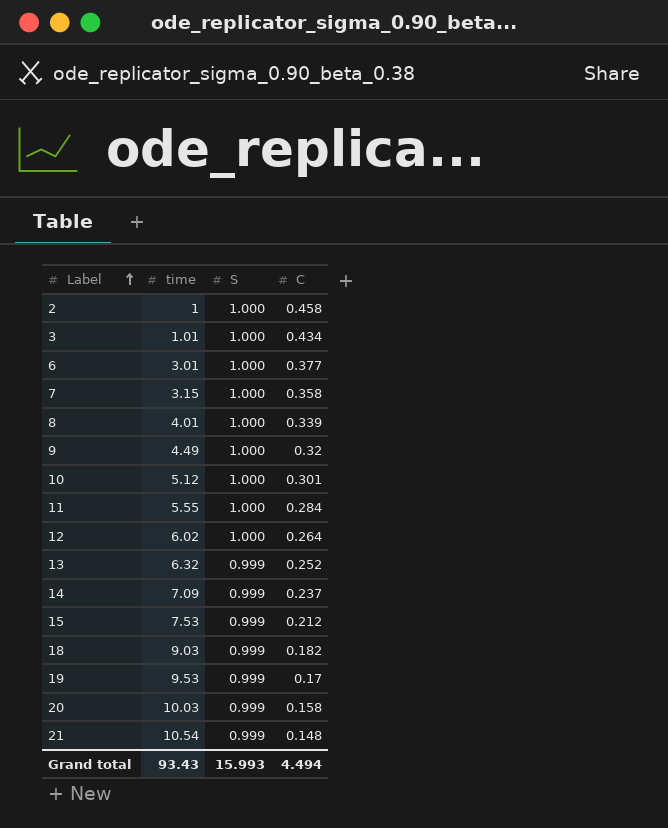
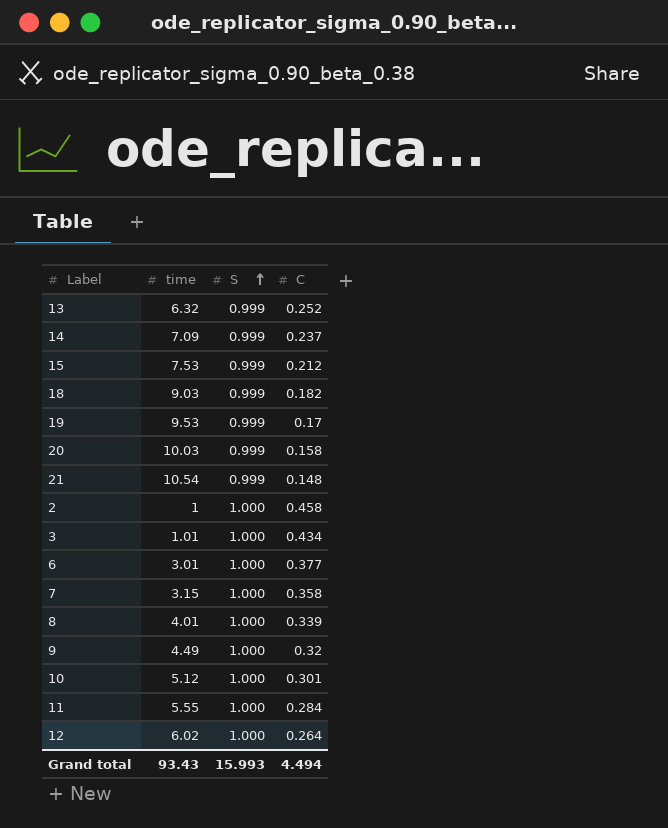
row order: Label ascending -> S ascending

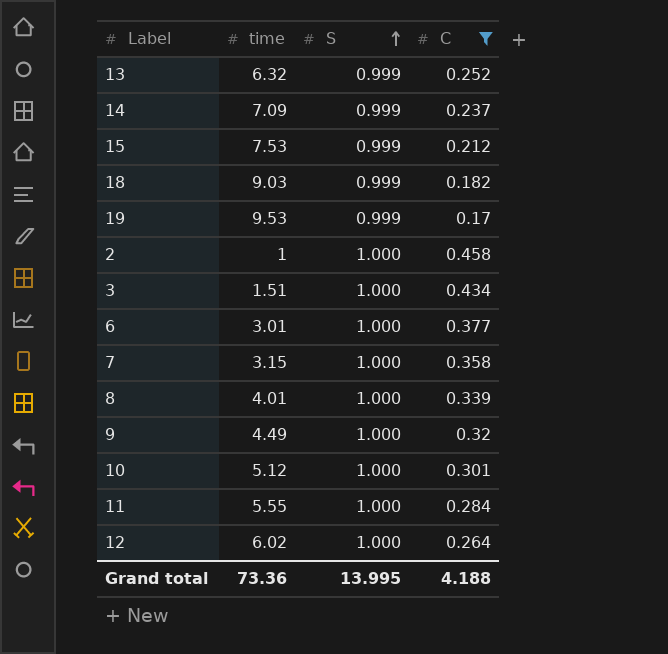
filter: none -> C >= 0.17
3 | time: 1.01 -> 1.51
Grand total | time: 93.43 -> 73.36
Grand total | S: 15.993 -> 13.995
Grand total | C: 4.494 -> 4.188

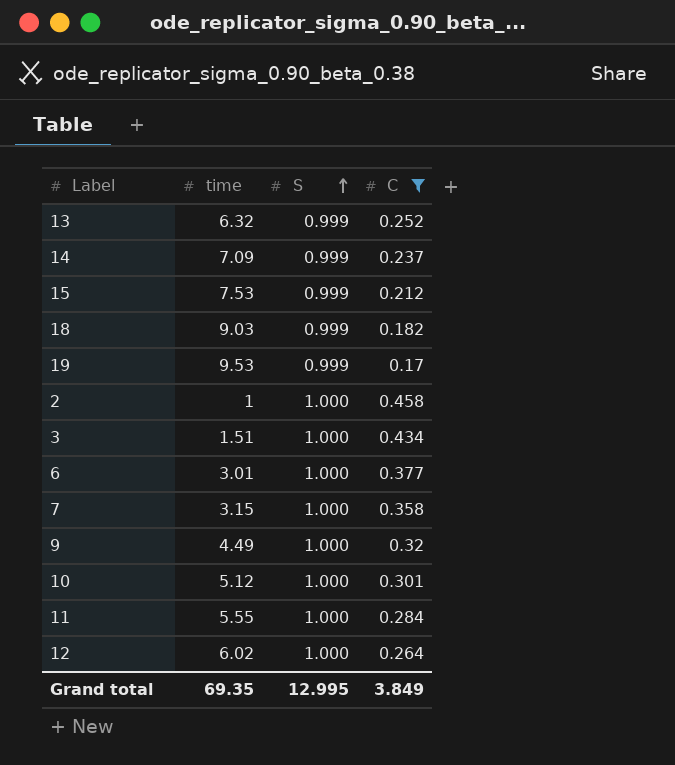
row 8: 4.01 | 1.000 | 0.339 -> none
Grand total | time: 73.36 -> 69.35
Grand total | S: 13.995 -> 12.995
Grand total | C: 4.188 -> 3.849

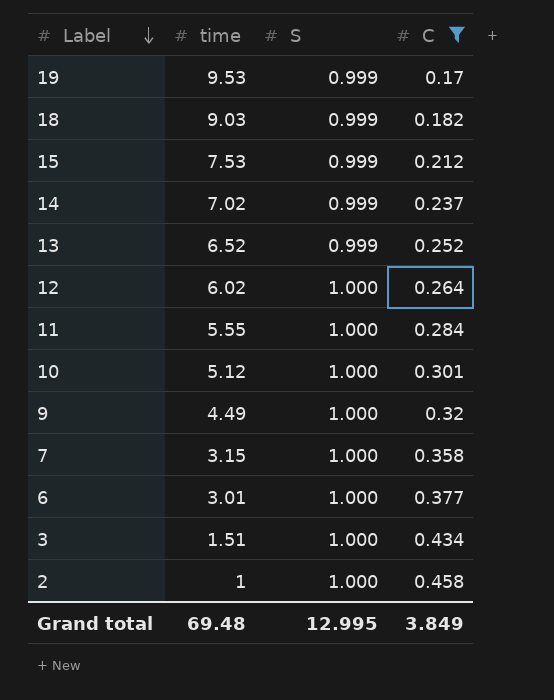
row order: S ascending -> Label descending
14 | time: 7.09 -> 7.02
13 | time: 6.32 -> 6.52
Grand total | time: 69.35 -> 69.48

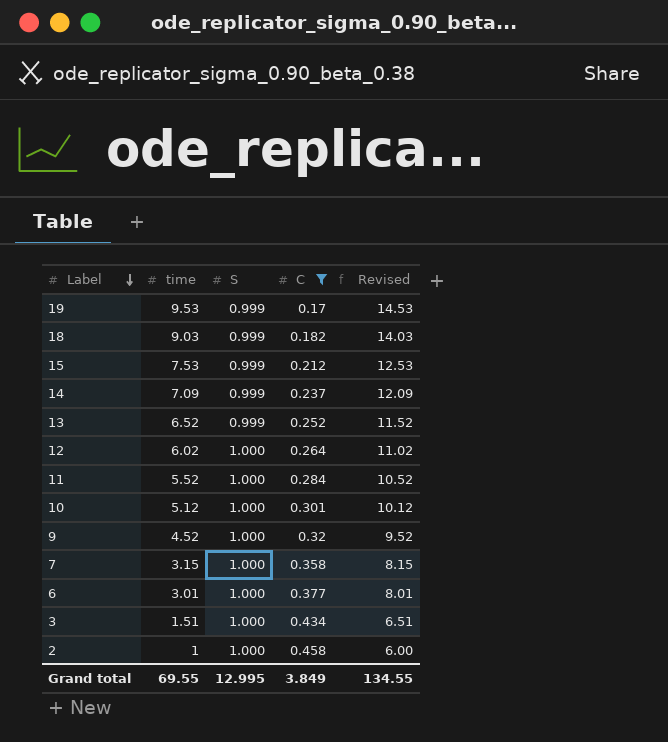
column Revised | formula: none -> [time] + 5
14 | time: 7.02 -> 7.09
11 | time: 5.55 -> 5.52
9 | time: 4.49 -> 4.52
Grand total | time: 69.48 -> 69.55

